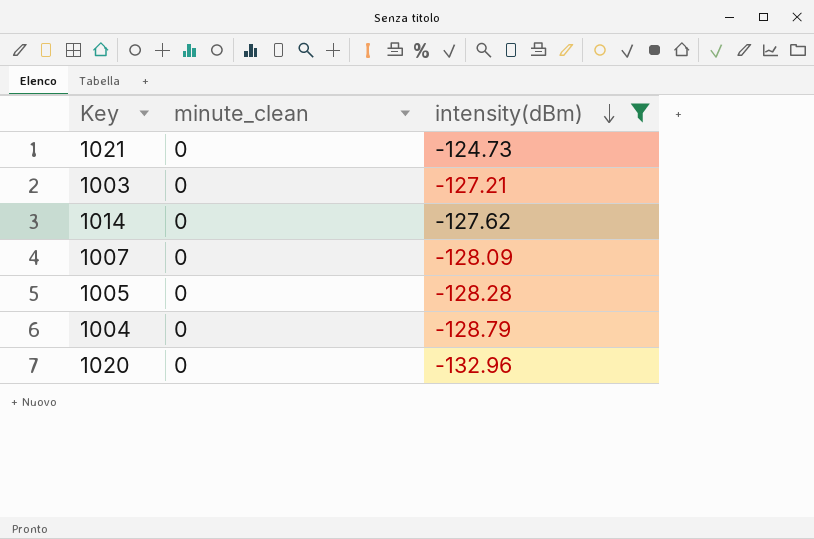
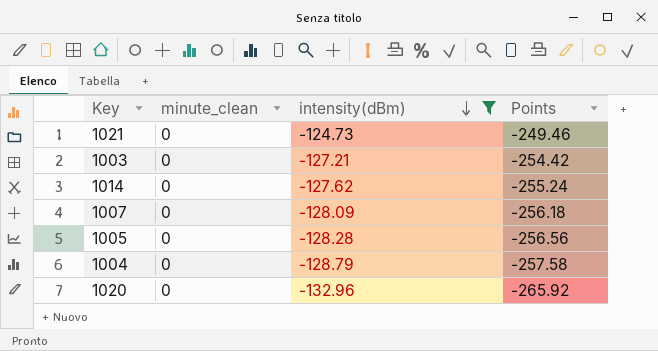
column Points | formula: none -> [intensity(dBm)] * 2

